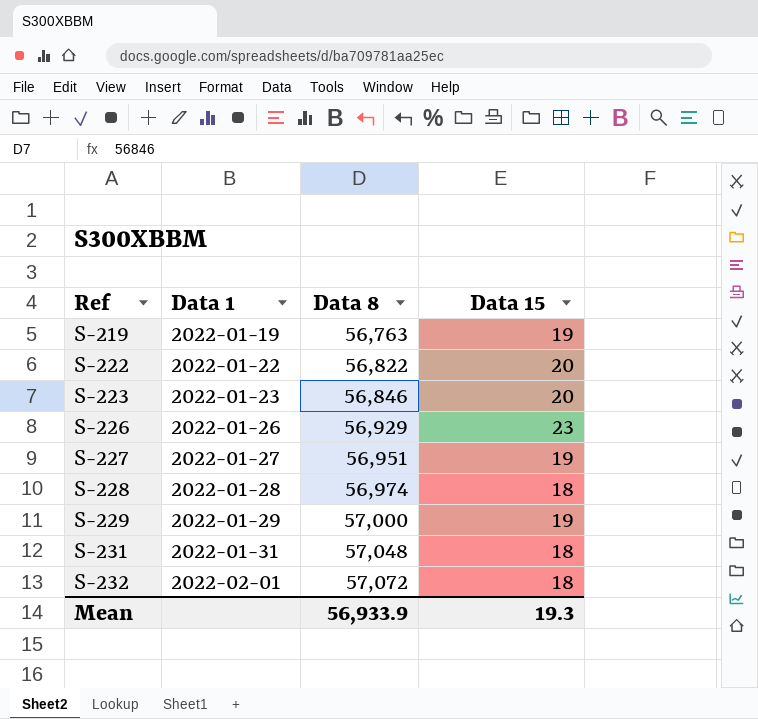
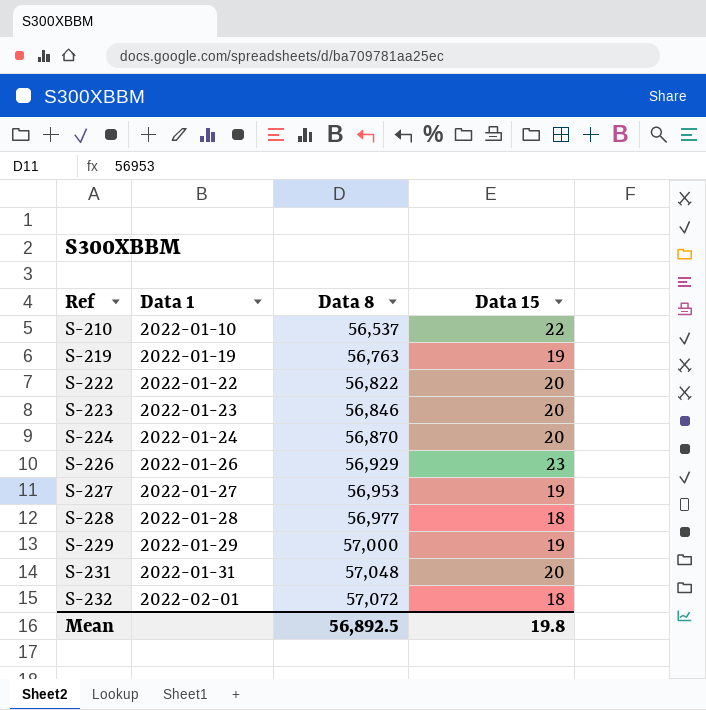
row S-210: none -> 2022-01-10 | 56,537 | 22
row S-224: none -> 2022-01-24 | 56,870 | 20
S-227 | Data 8: 56,951 -> 56,953
S-228 | Data 8: 56,974 -> 56,977
S-231 | Data 15: 18 -> 20
Mean | Data 8: 56,933.9 -> 56,892.5
Mean | Data 15: 19.3 -> 19.8

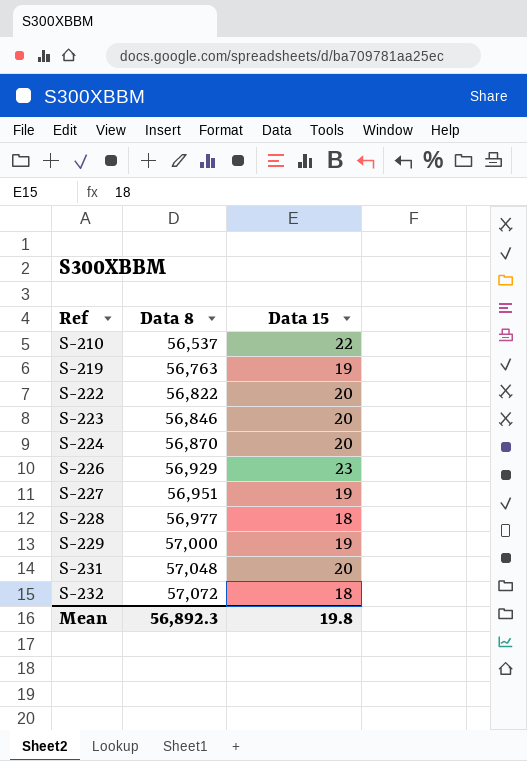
column Data 1 | position: 2 -> none
S-227 | Data 8: 56,953 -> 56,951
Mean | Data 8: 56,892.5 -> 56,892.3

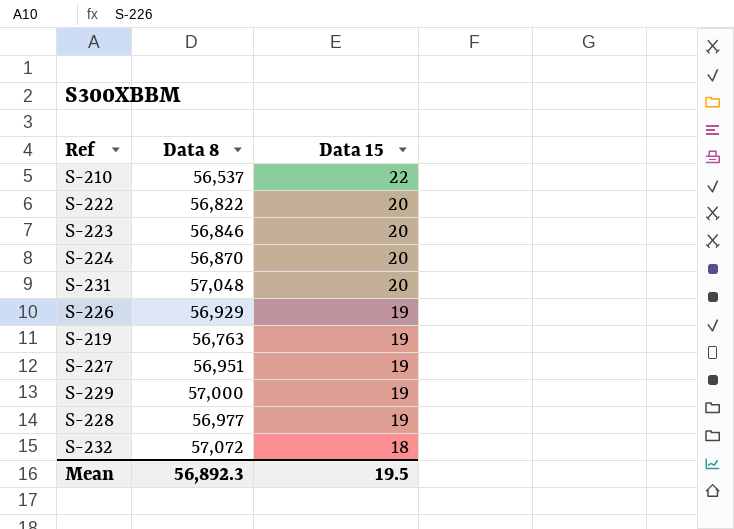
row order: Ref ascending -> Data 15 descending
S-226 | Data 15: 23 -> 19
S-228 | Data 15: 18 -> 19
Mean | Data 15: 19.8 -> 19.5

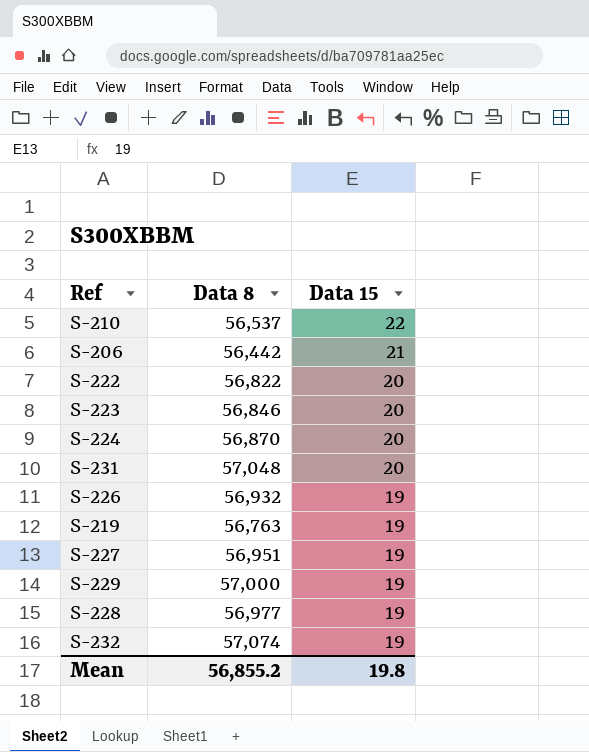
row S-206: none -> 56,442 | 21
S-226 | Data 8: 56,929 -> 56,932
S-232 | Data 8: 57,072 -> 57,074
S-232 | Data 15: 18 -> 19
Mean | Data 8: 56,892.3 -> 56,855.2
Mean | Data 15: 19.5 -> 19.8

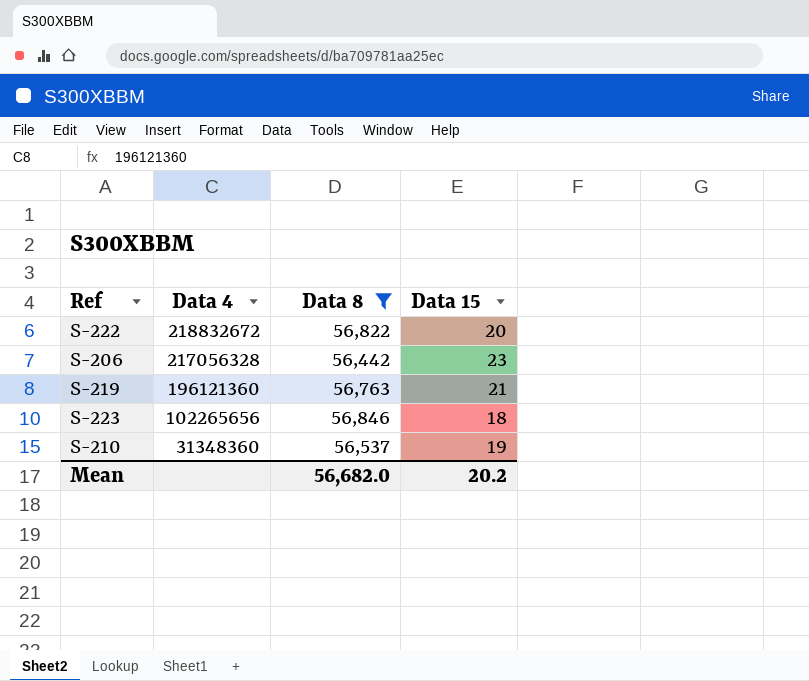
filter: none -> Data 8 <= 56,846
row order: Data 15 descending -> Data 4 descending
column Data 4 | position: none -> 2
S-206 | Data 15: 21 -> 23
S-219 | Data 15: 19 -> 21
S-223 | Data 15: 20 -> 18
S-210 | Data 15: 22 -> 19
Mean | Data 8: 56,855.2 -> 56,682.0
Mean | Data 15: 19.8 -> 20.2

